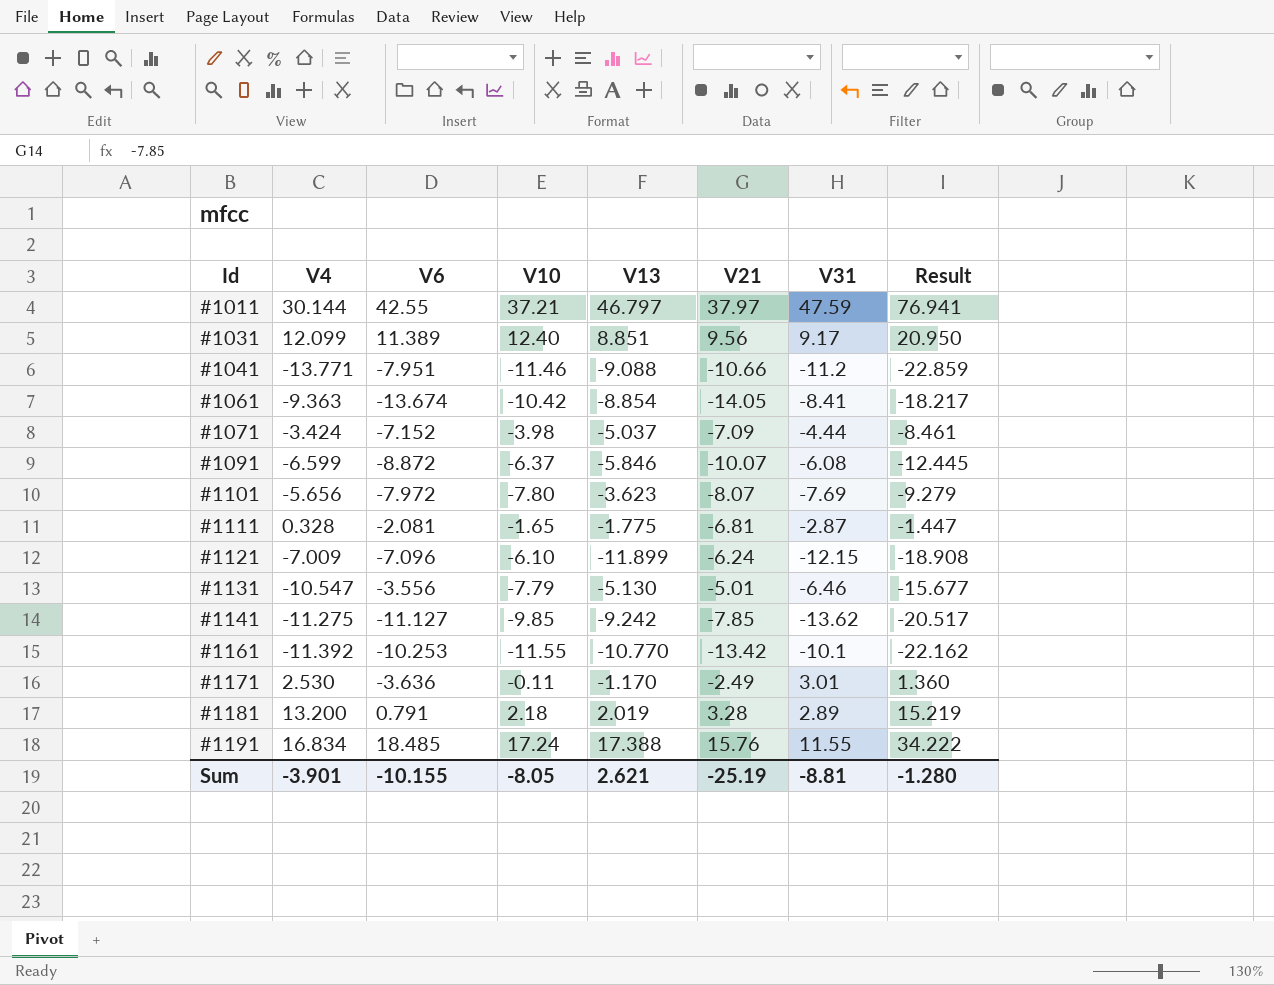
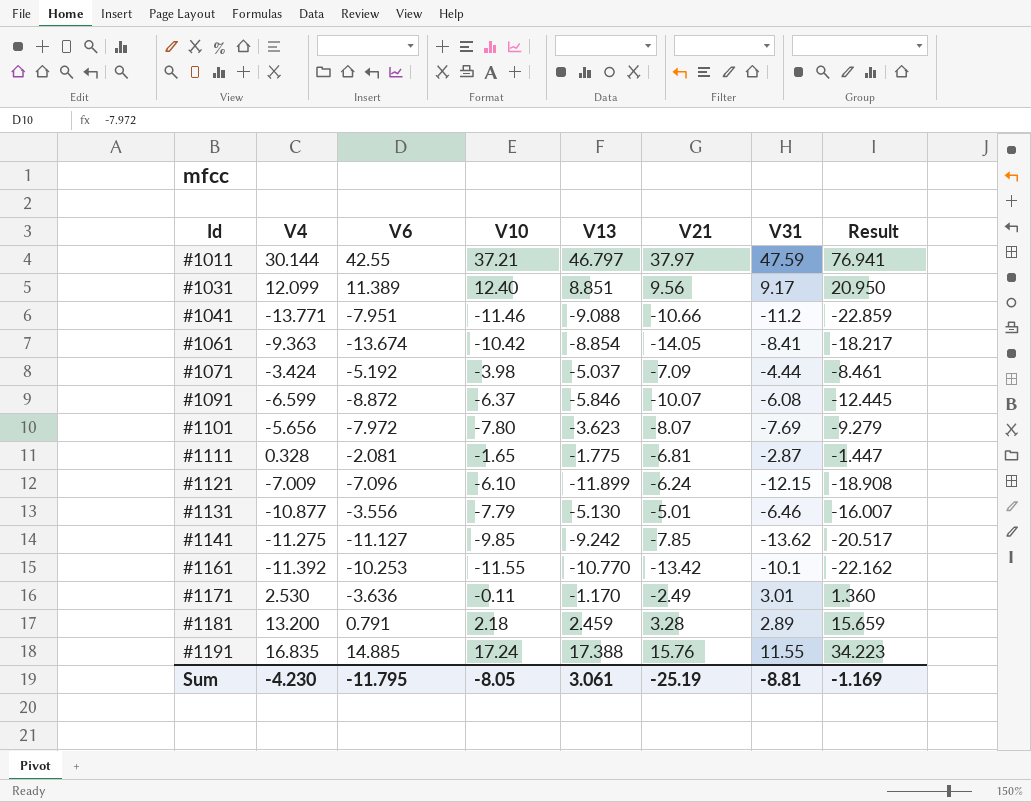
#1071 | V6: -7.152 -> -5.192
#1131 | V4: -10.547 -> -10.877
#1131 | Result: -15.677 -> -16.007
#1181 | V13: 2.019 -> 2.459
#1181 | Result: 15.219 -> 15.659
#1191 | V4: 16.834 -> 16.835
#1191 | V6: 18.485 -> 14.885
#1191 | Result: 34.222 -> 34.223
Sum | V4: -3.901 -> -4.230
Sum | V6: -10.155 -> -11.795
Sum | V13: 2.621 -> 3.061
Sum | Result: -1.280 -> -1.169

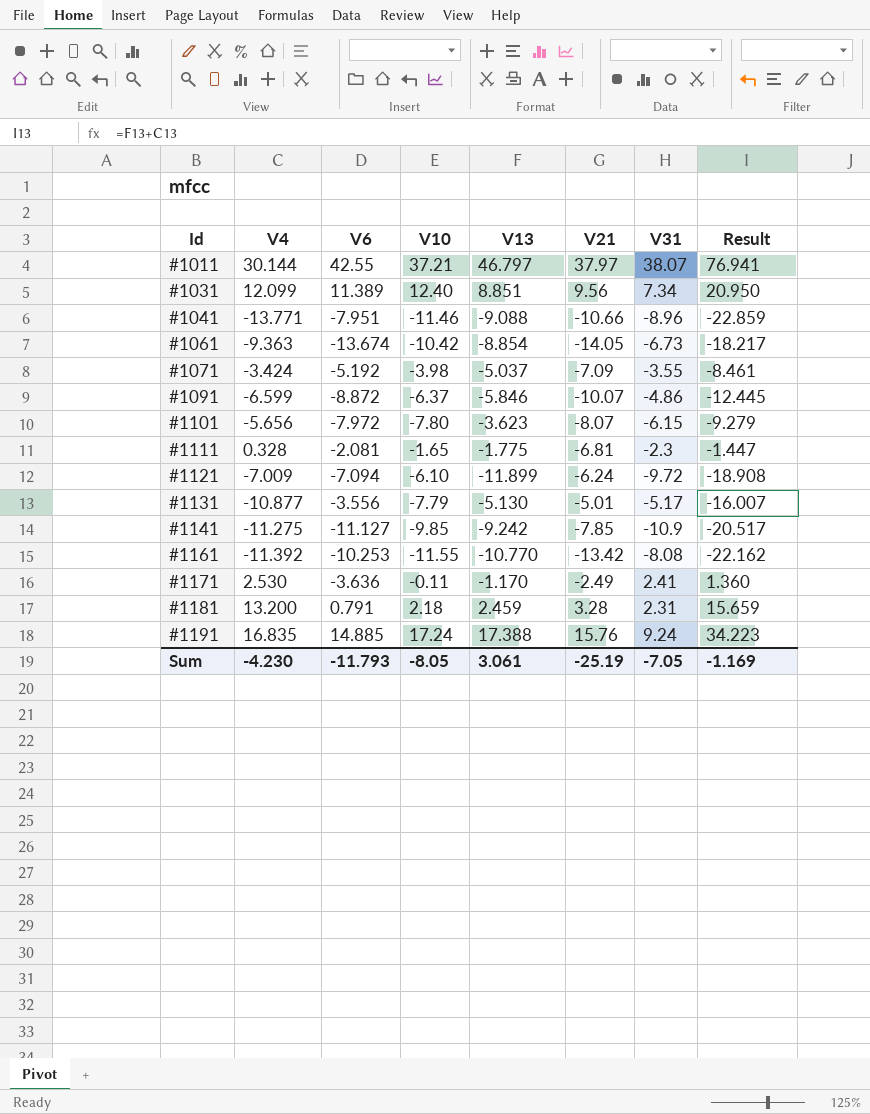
#1011 | V31: 47.59 -> 38.07
#1031 | V31: 9.17 -> 7.34
#1041 | V31: -11.2 -> -8.96
#1061 | V31: -8.41 -> -6.73
#1071 | V31: -4.44 -> -3.55
#1091 | V31: -6.08 -> -4.86
#1101 | V31: -7.69 -> -6.15
#1111 | V31: -2.87 -> -2.3
#1121 | V6: -7.096 -> -7.094
#1121 | V31: -12.15 -> -9.72
#1131 | V31: -6.46 -> -5.17
#1141 | V31: -13.62 -> -10.9
#1161 | V31: -10.1 -> -8.08
#1171 | V31: 3.01 -> 2.41
#1181 | V31: 2.89 -> 2.31
#1191 | V31: 11.55 -> 9.24
Sum | V6: -11.795 -> -11.793
Sum | V31: -8.81 -> -7.05

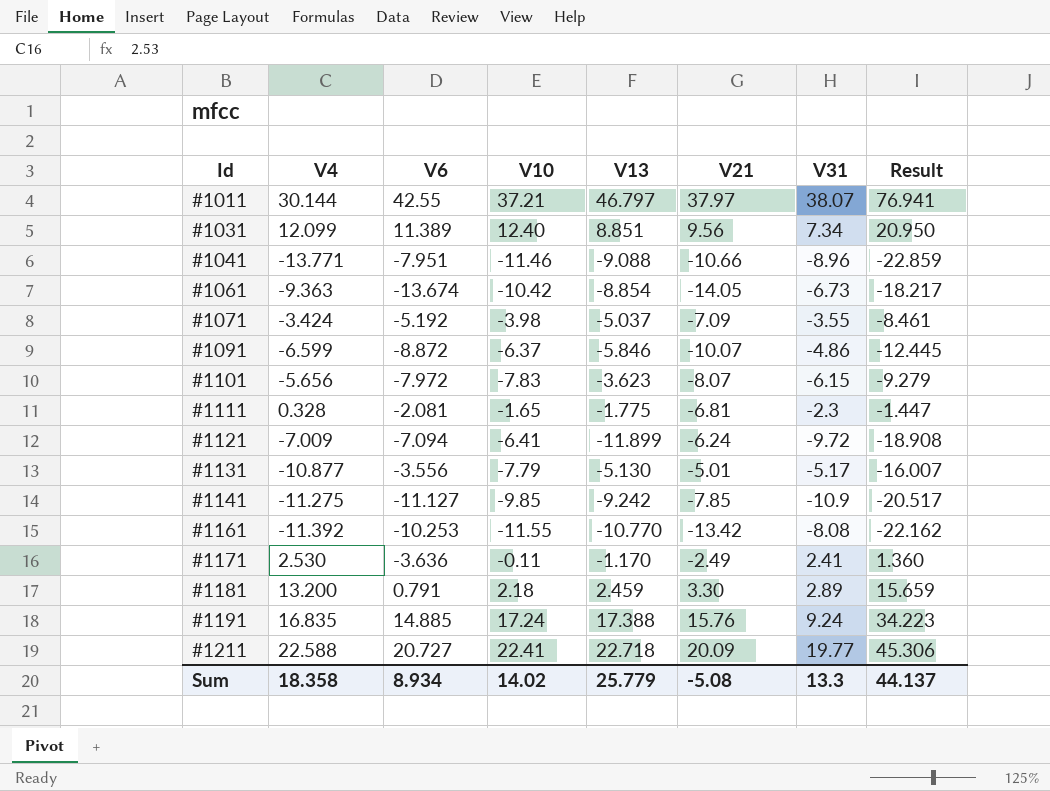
#1101 | V10: -7.80 -> -7.83
#1121 | V10: -6.10 -> -6.41
#1181 | V21: 3.28 -> 3.30
#1181 | V31: 2.31 -> 2.89
row #1211: none -> 22.588 | 20.727 | 22.41 | 22.718 | 20.09 | 19.77 | 45.306
Sum | V4: -4.230 -> 18.358
Sum | V6: -11.793 -> 8.934
Sum | V10: -8.05 -> 14.02
Sum | V13: 3.061 -> 25.779
Sum | V21: -25.19 -> -5.08
Sum | V31: -7.05 -> 13.3
Sum | Result: -1.169 -> 44.137

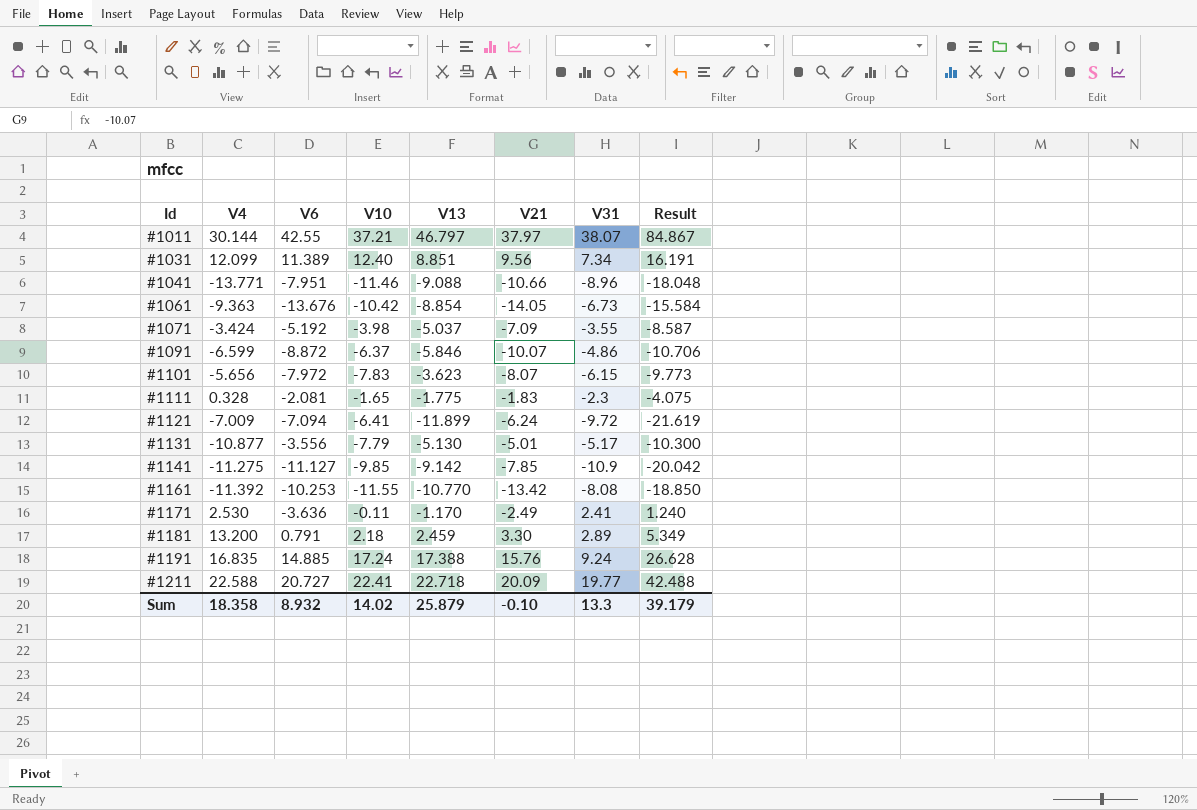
column Result | formula: [V4] + [V13] -> [V13] + [V31]
#1061 | V6: -13.674 -> -13.676
#1111 | V21: -6.81 -> -1.83
#1141 | V13: -9.242 -> -9.142
Sum | V6: 8.934 -> 8.932
Sum | V13: 25.779 -> 25.879
Sum | V21: -5.08 -> -0.10
Sum | Result: 44.137 -> 39.179

